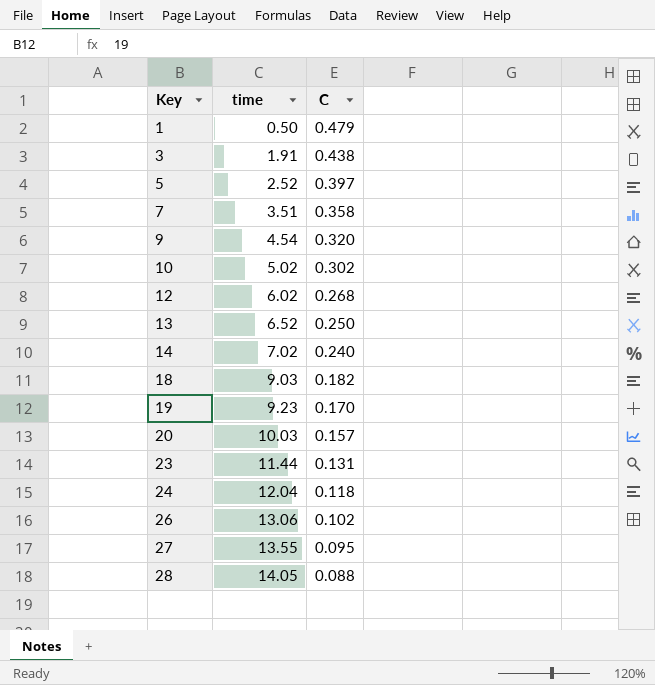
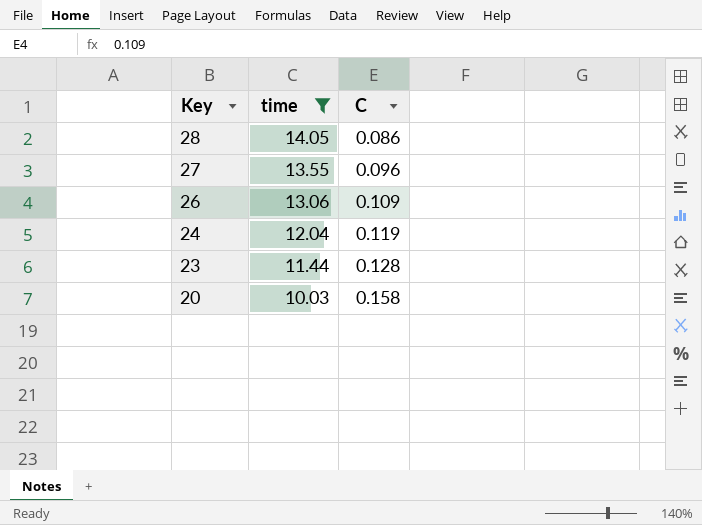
filter: none -> time >= 10.03
row order: Key ascending -> Key descending
28 | C: 0.088 -> 0.086
27 | C: 0.095 -> 0.096
26 | C: 0.102 -> 0.109
24 | C: 0.118 -> 0.119
23 | C: 0.131 -> 0.128
20 | C: 0.157 -> 0.158

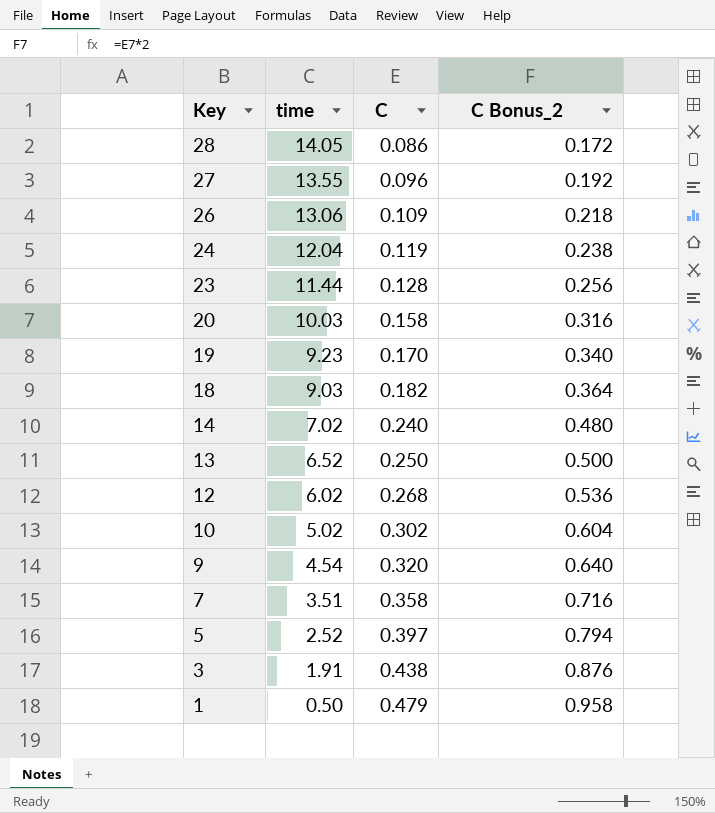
filter: time >= 10.03 -> none
column C Bonus_2 | formula: none -> [C] * 2

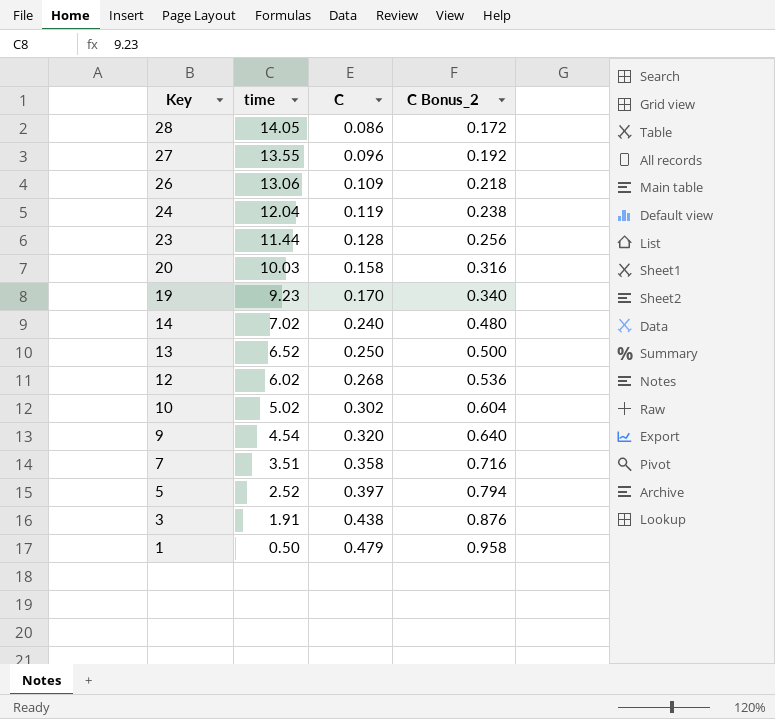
row 18: 9.03 | 0.182 | 0.364 -> none

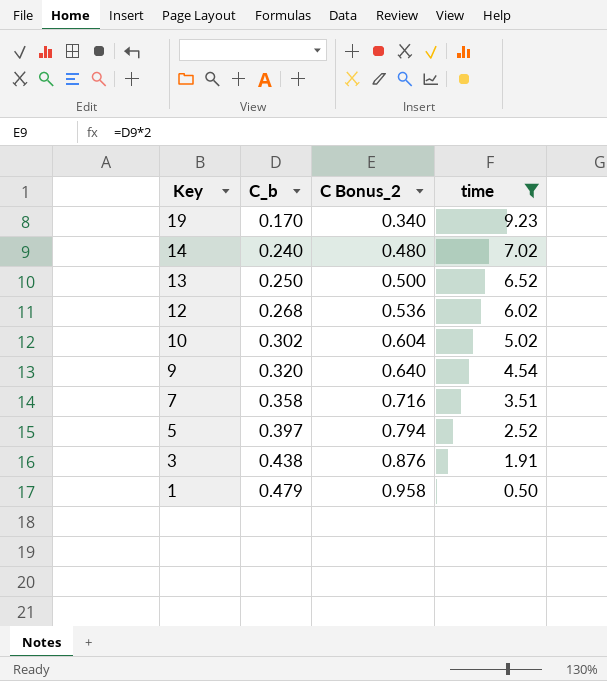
filter: none -> time <= 9.23
column name: C -> C_b
column time | position: 2 -> 4

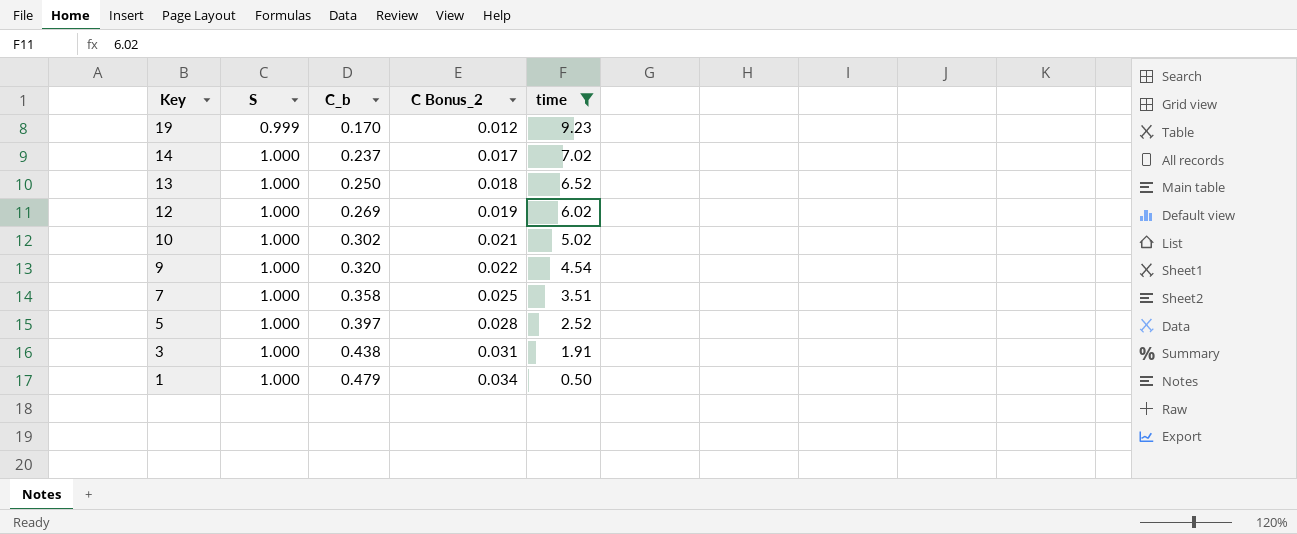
column S | position: none -> 2
column C Bonus_2 | formula: [C_b] * 2 -> [C_b] * 0.07
14 | C_b: 0.240 -> 0.237
12 | C_b: 0.268 -> 0.269

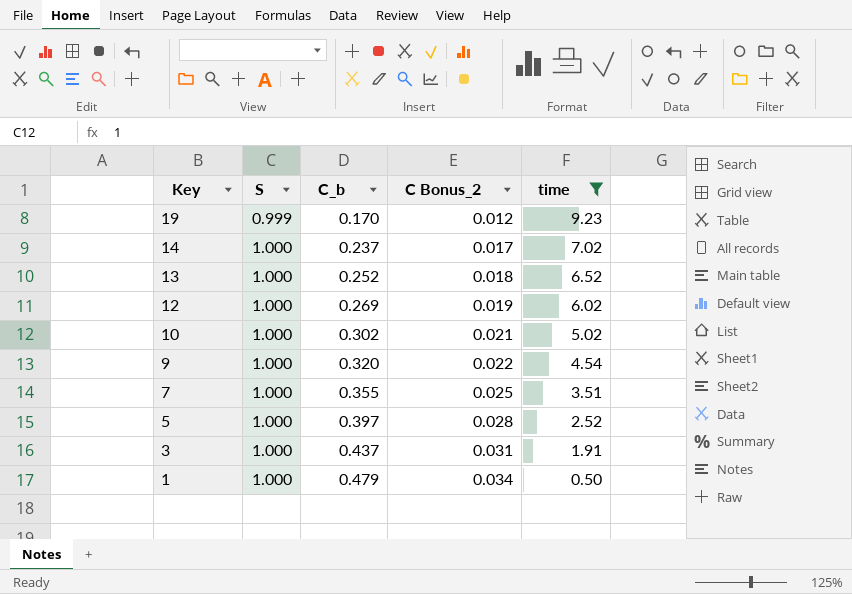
13 | C_b: 0.250 -> 0.252
7 | C_b: 0.358 -> 0.355
3 | C_b: 0.438 -> 0.437

